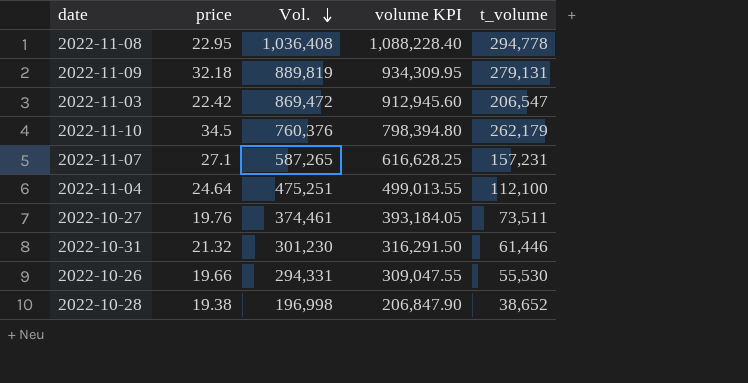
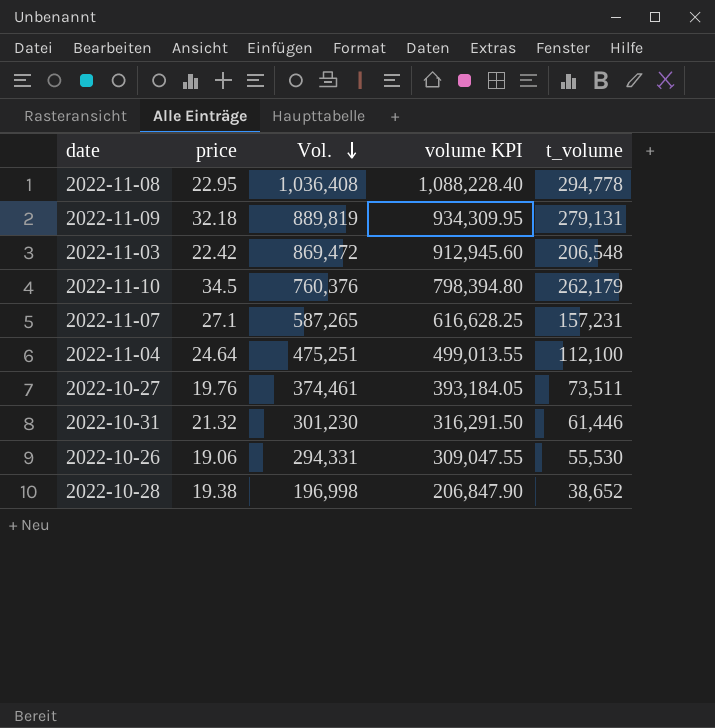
2022-11-03 | t_volume: 206,547 -> 206,548
2022-10-26 | price: 19.66 -> 19.06

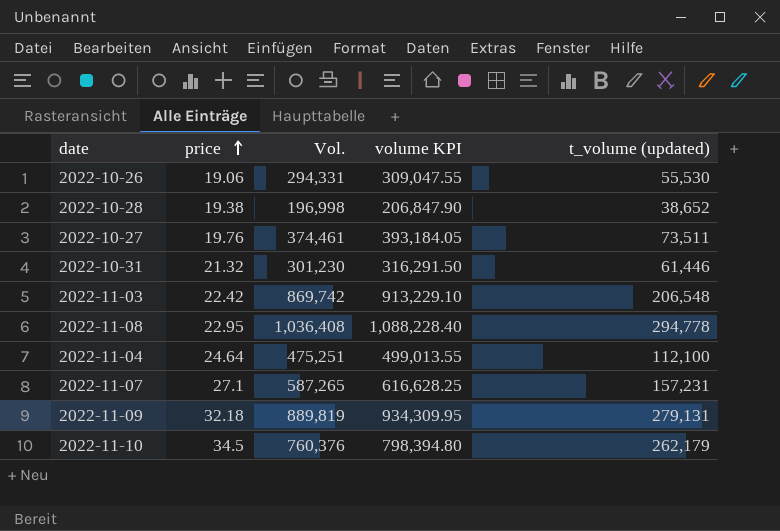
row order: Vol. descending -> price ascending
column name: t_volume -> t_volume (updated)
2022-11-03 | Vol.: 869,472 -> 869,742
2022-11-03 | volume KPI: 912,945.60 -> 913,229.10

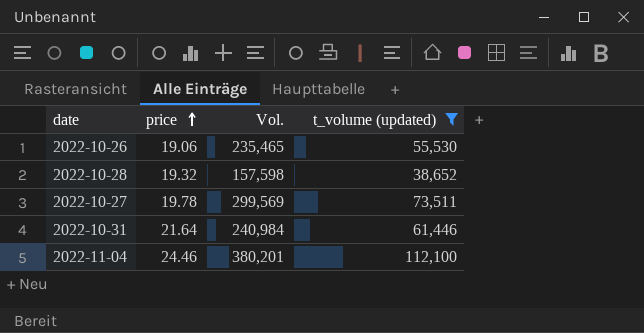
filter: none -> t_volume (updated) <= 112,100
column volume KPI | formula: [Vol.] * 1.05 -> none
2022-10-26 | Vol.: 294,331 -> 235,465
2022-10-28 | price: 19.38 -> 19.32
2022-10-28 | Vol.: 196,998 -> 157,598
2022-10-27 | price: 19.76 -> 19.78
2022-10-27 | Vol.: 374,461 -> 299,569
2022-10-31 | price: 21.32 -> 21.64
2022-10-31 | Vol.: 301,230 -> 240,984
2022-11-04 | price: 24.64 -> 24.46
2022-11-04 | Vol.: 475,251 -> 380,201

